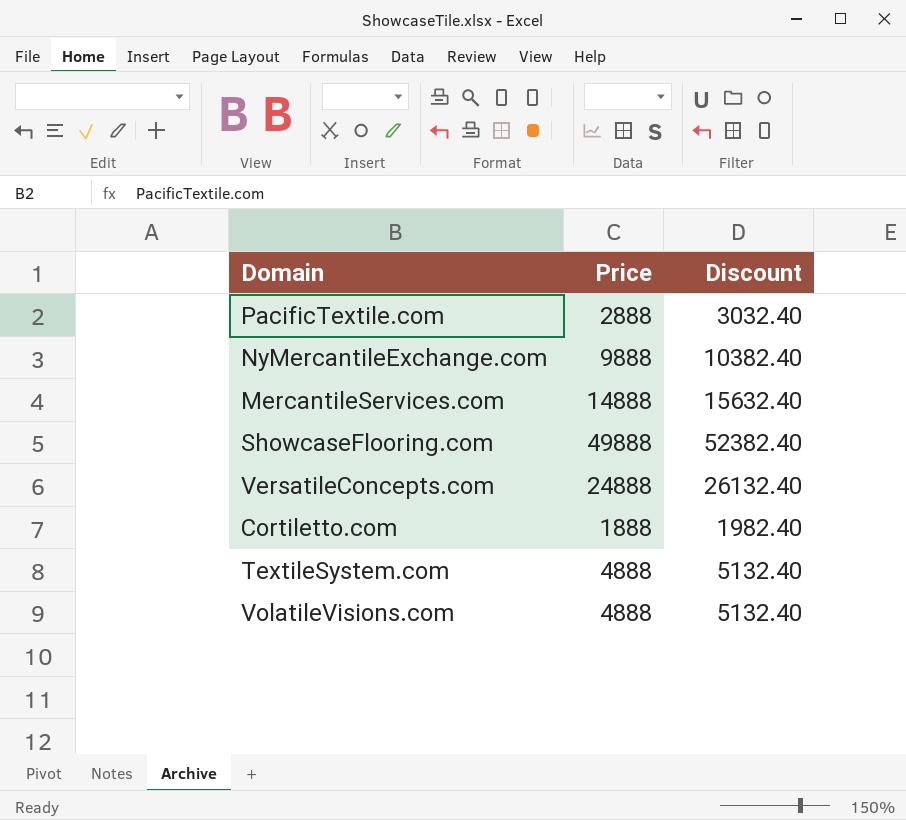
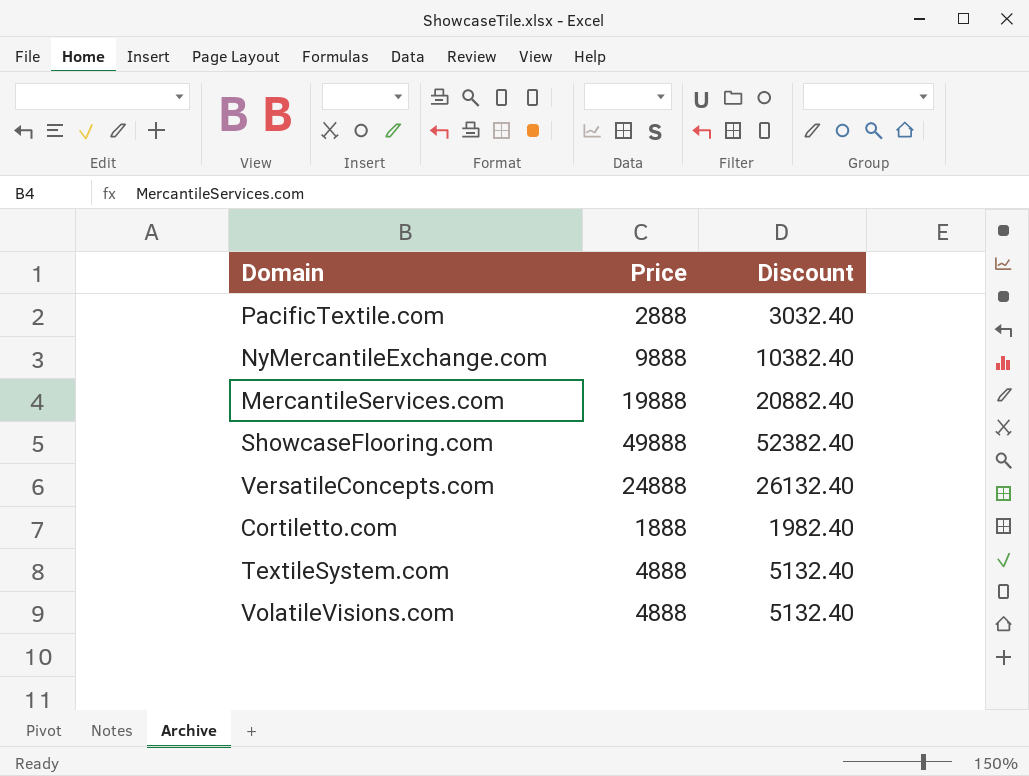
MercantileServices.com | Price: 14888 -> 19888
MercantileServices.com | Discount: 15632.40 -> 20882.40

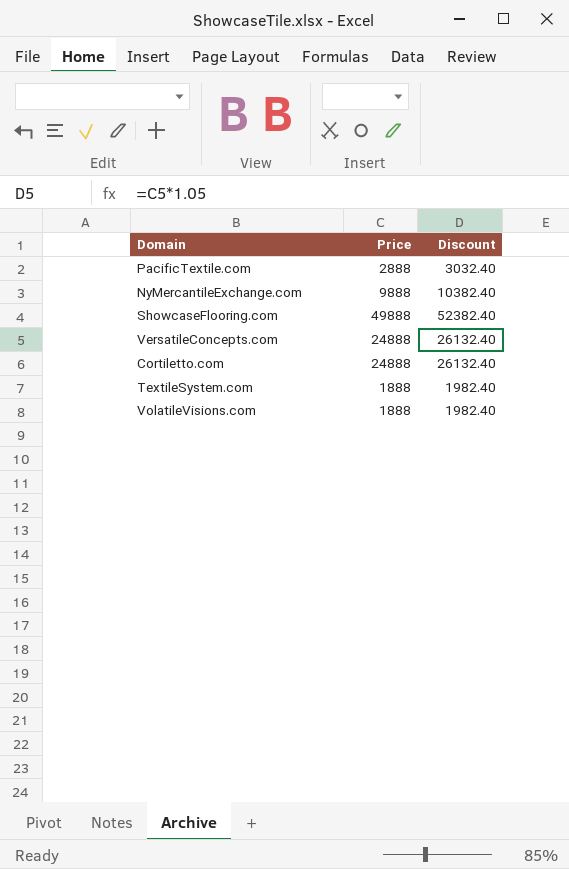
row MercantileServices.com: 19888 | 20882.40 -> none
Cortiletto.com | Price: 1888 -> 24888
Cortiletto.com | Discount: 1982.40 -> 26132.40
TextileSystem.com | Price: 4888 -> 1888
TextileSystem.com | Discount: 5132.40 -> 1982.40
VolatileVisions.com | Price: 4888 -> 1888
VolatileVisions.com | Discount: 5132.40 -> 1982.40

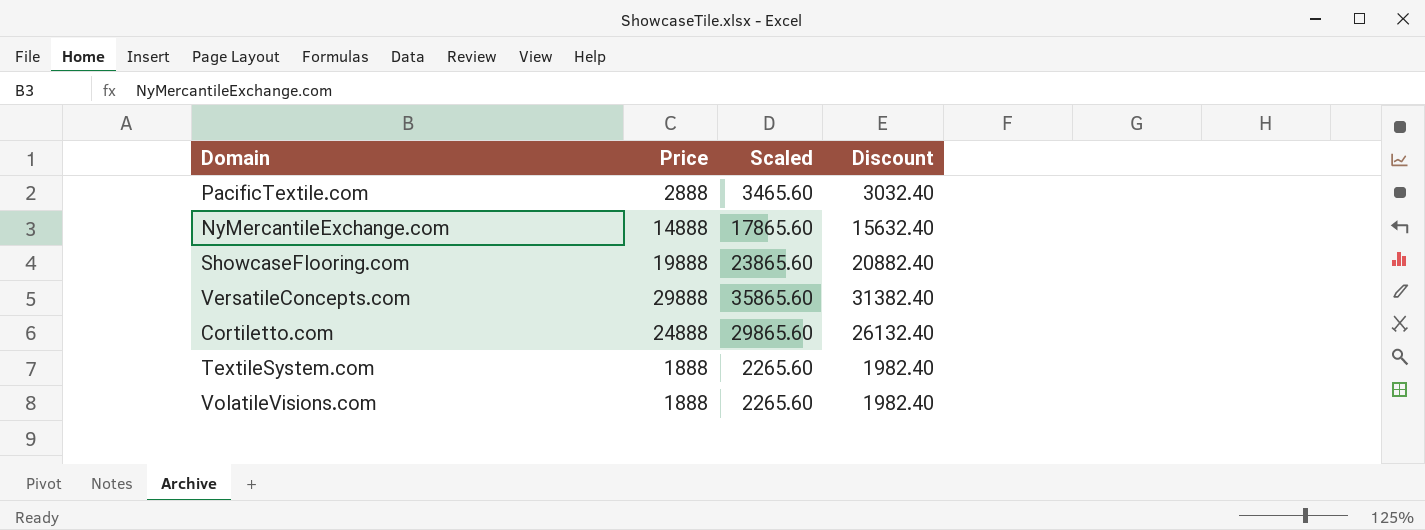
column Scaled | formula: none -> [Price] * 1.2
NyMercantileExchange.com | Price: 9888 -> 14888
NyMercantileExchange.com | Discount: 10382.40 -> 15632.40
ShowcaseFlooring.com | Price: 49888 -> 19888
ShowcaseFlooring.com | Discount: 52382.40 -> 20882.40
VersatileConcepts.com | Price: 24888 -> 29888
VersatileConcepts.com | Discount: 26132.40 -> 31382.40

